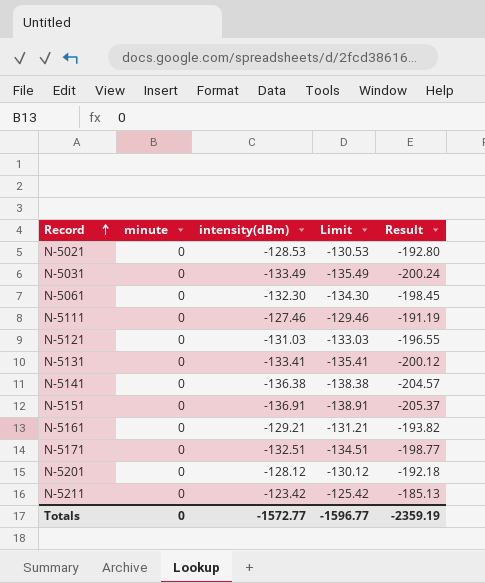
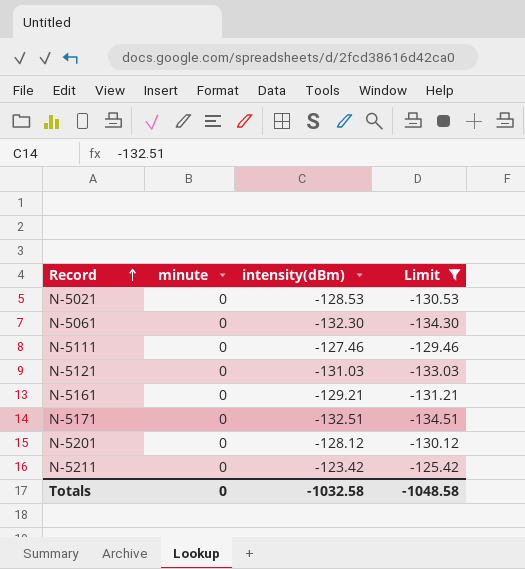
filter: none -> Limit >= -134.51
column Result | formula: [intensity(dBm)] * 1.5 -> none
Totals | intensity(dBm): -1572.77 -> -1032.58
Totals | Limit: -1596.77 -> -1048.58

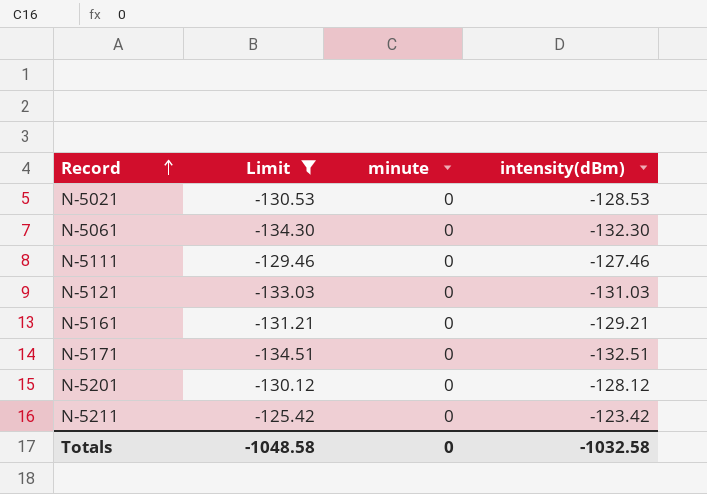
column Limit | position: 4 -> 2

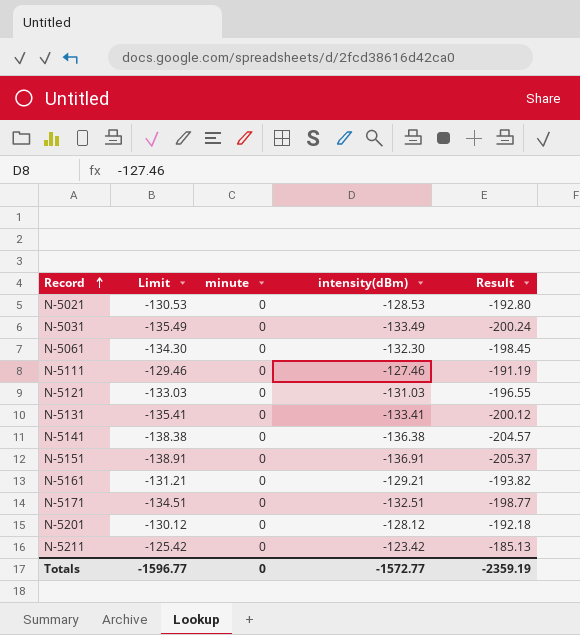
filter: Limit >= -134.51 -> none
column Result | formula: none -> [intensity(dBm)] * 1.5
Totals | Limit: -1048.58 -> -1596.77
Totals | intensity(dBm): -1032.58 -> -1572.77

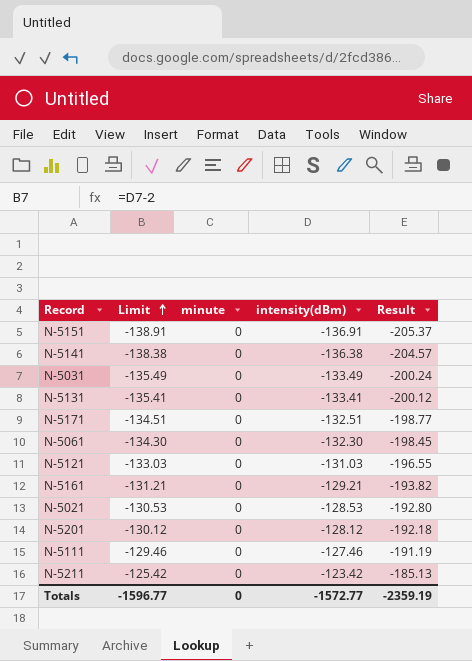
row order: Record ascending -> Limit ascending

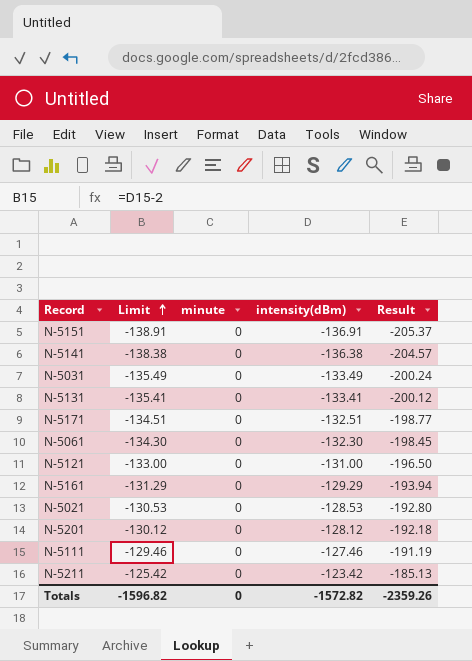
N-5121 | Limit: -133.03 -> -133.00
N-5121 | intensity(dBm): -131.03 -> -131.00
N-5121 | Result: -196.55 -> -196.50
N-5161 | Limit: -131.21 -> -131.29
N-5161 | intensity(dBm): -129.21 -> -129.29
N-5161 | Result: -193.82 -> -193.94
Totals | Limit: -1596.77 -> -1596.82
Totals | intensity(dBm): -1572.77 -> -1572.82
Totals | Result: -2359.19 -> -2359.26

